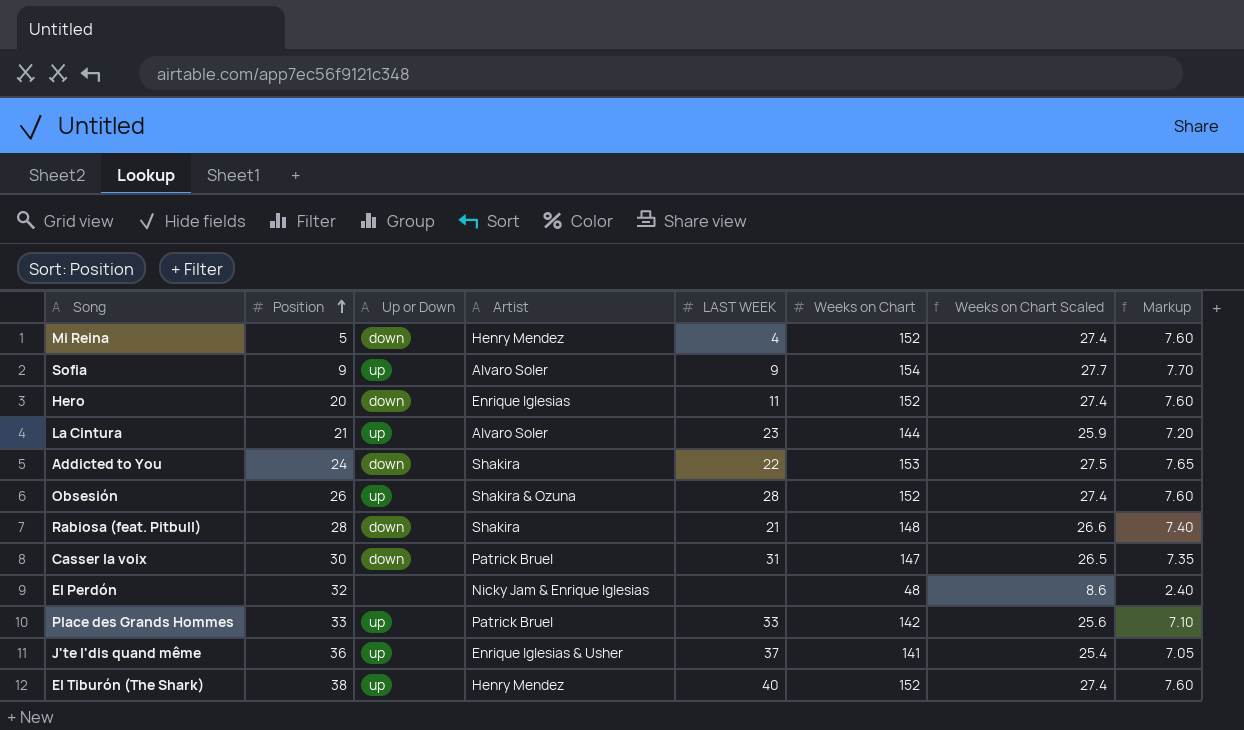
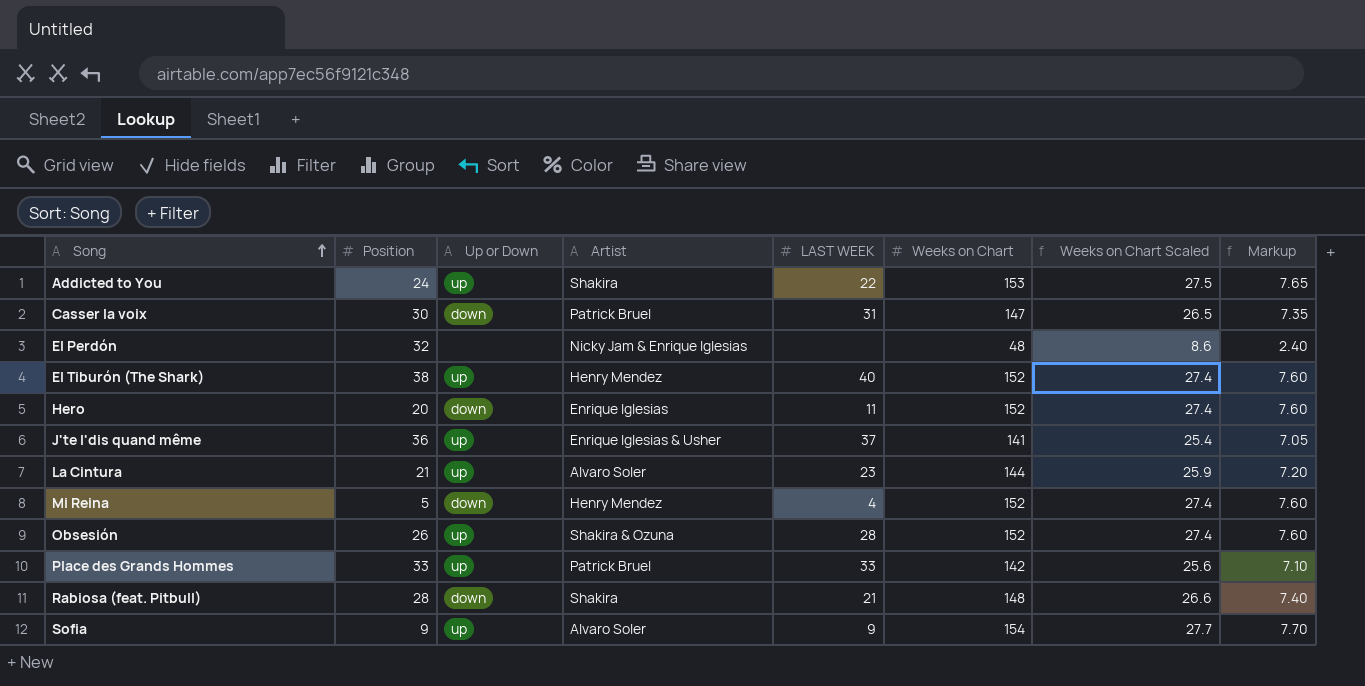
row order: Position ascending -> Song ascending
Addicted to You | Up or Down: down -> up

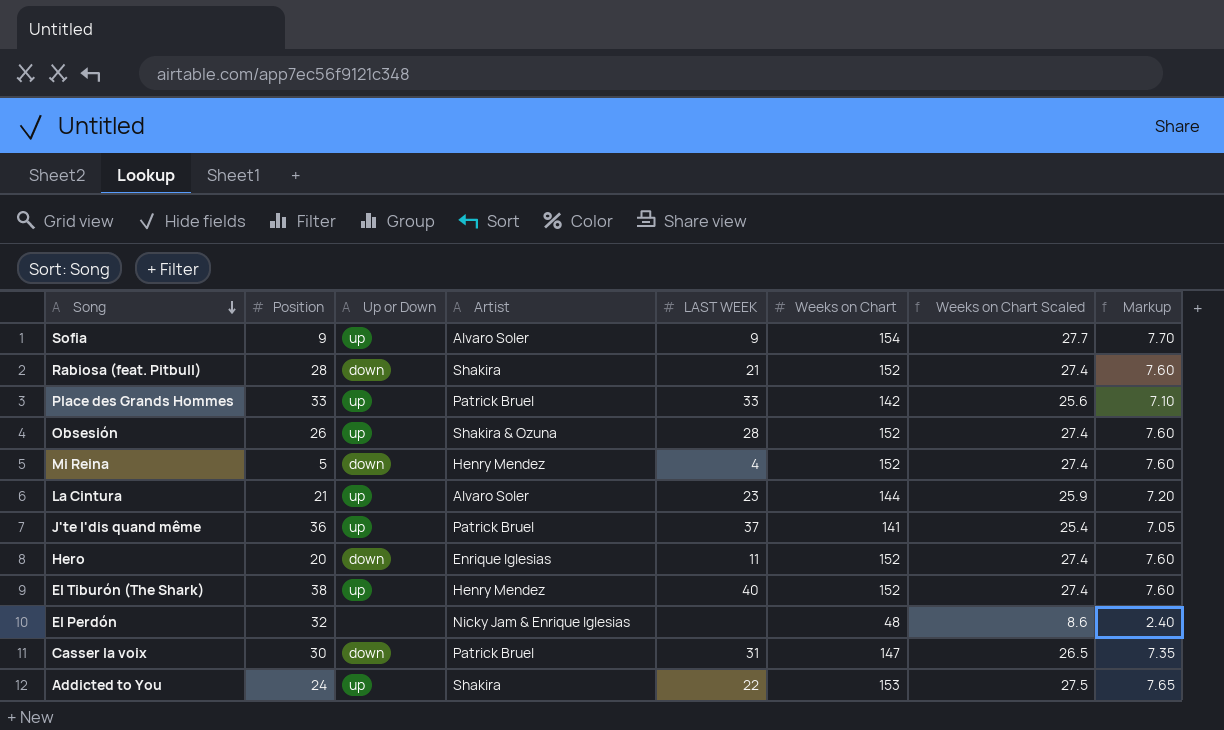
row order: Song ascending -> Song descending
Rabiosa (feat. Pitbull) | Weeks on Chart: 148 -> 152
Rabiosa (feat. Pitbull) | Weeks on Chart Scaled: 26.6 -> 27.4
Rabiosa (feat. Pitbull) | Markup: 7.40 -> 7.60
J'te l'dis quand même | Artist: Enrique Iglesias & Usher -> Patrick Bruel

